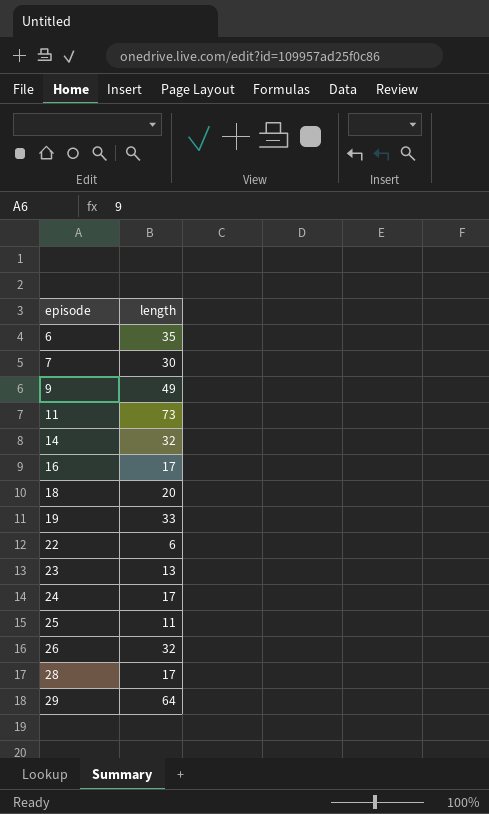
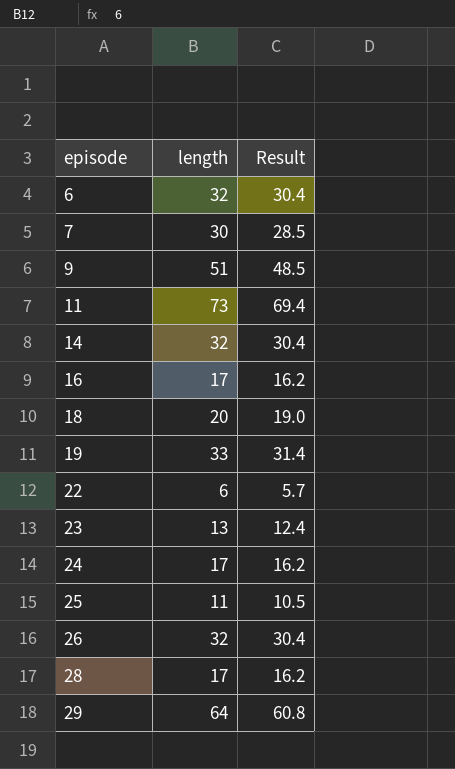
column Result | formula: none -> [length] * 0.95
6 | length: 35 -> 32
9 | length: 49 -> 51

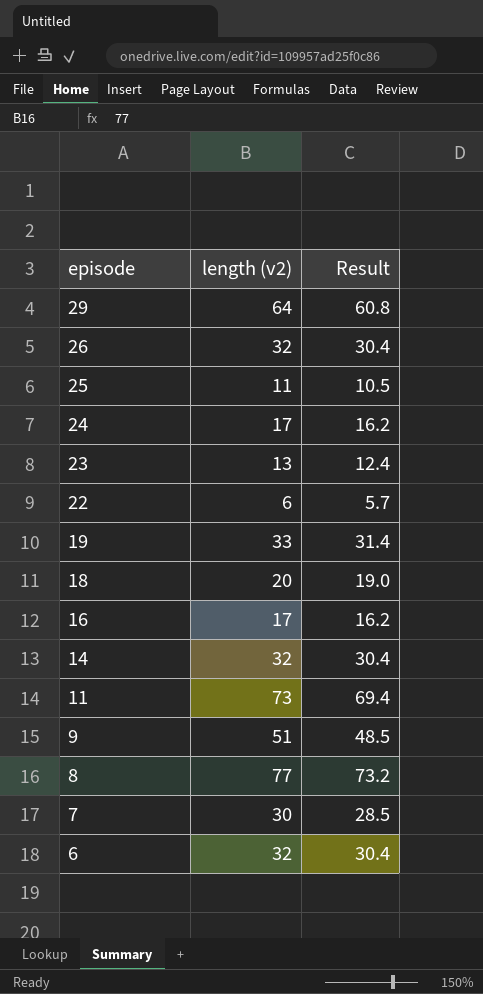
row order: episode ascending -> episode descending
column name: length -> length (v2)
row 28: 17 | 16.2 -> none
row 8: none -> 77 | 73.2

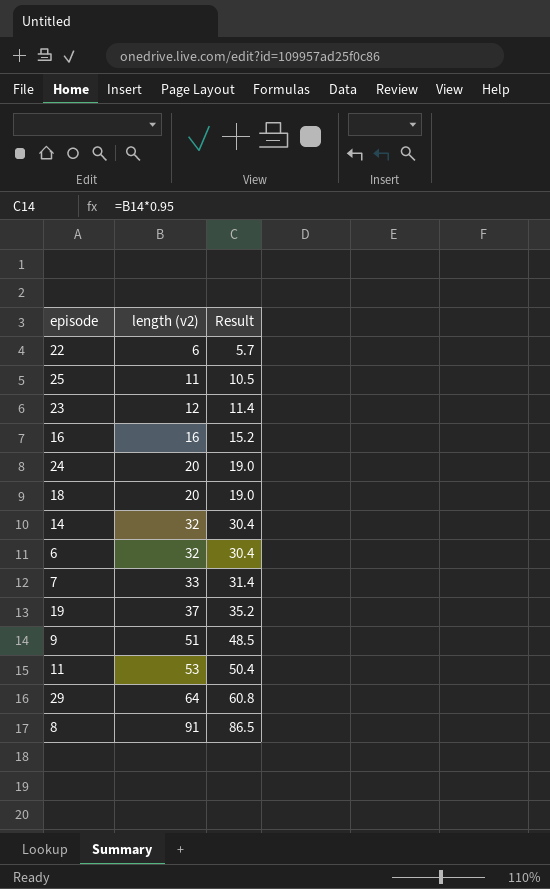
row order: episode descending -> length (v2) ascending
row 26: 32 | 30.4 -> none
23 | length (v2): 13 -> 12
23 | Result: 12.4 -> 11.4
16 | length (v2): 17 -> 16
16 | Result: 16.2 -> 15.2
24 | length (v2): 17 -> 20
24 | Result: 16.2 -> 19.0
7 | length (v2): 30 -> 33
7 | Result: 28.5 -> 31.4
19 | length (v2): 33 -> 37
19 | Result: 31.4 -> 35.2
11 | length (v2): 73 -> 53
11 | Result: 69.4 -> 50.4
8 | length (v2): 77 -> 91
8 | Result: 73.2 -> 86.5

